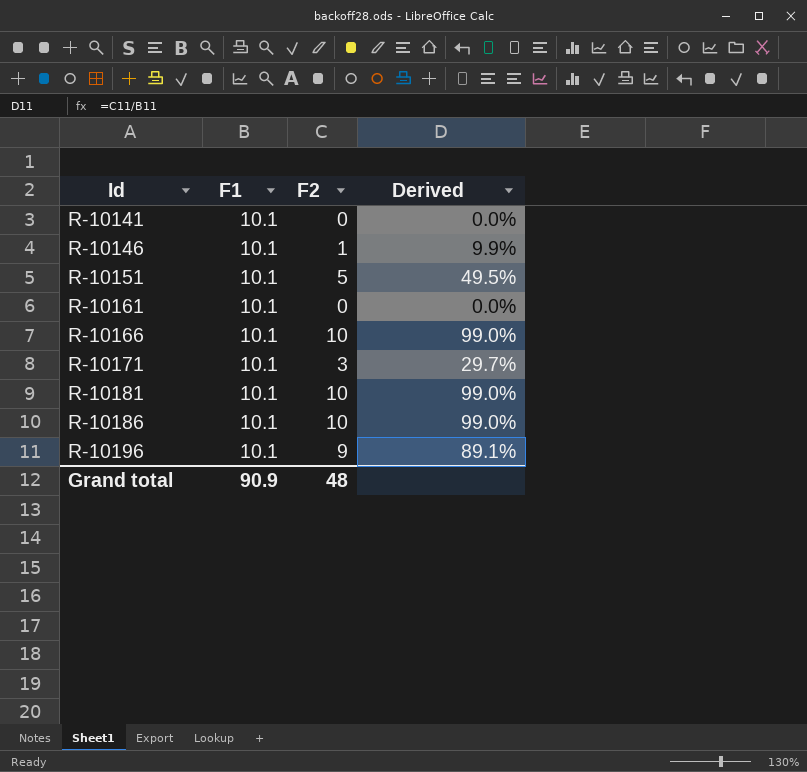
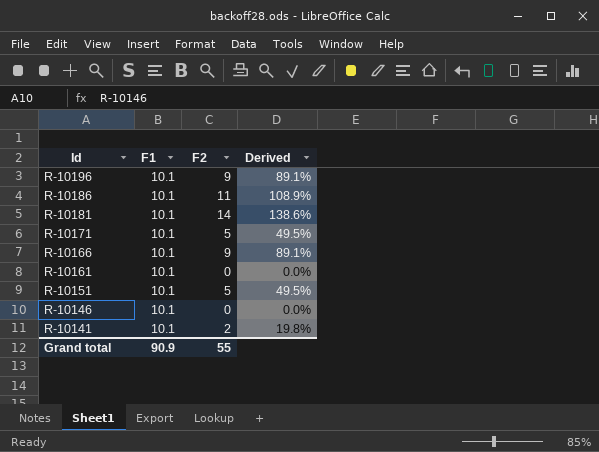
row order: Id ascending -> Id descending
R-10186 | F2: 10 -> 11
R-10186 | Derived: 99.0% -> 108.9%
R-10181 | F2: 10 -> 14
R-10181 | Derived: 99.0% -> 138.6%
R-10171 | F2: 3 -> 5
R-10171 | Derived: 29.7% -> 49.5%
R-10166 | F2: 10 -> 9
R-10166 | Derived: 99.0% -> 89.1%
R-10146 | F2: 1 -> 0
R-10146 | Derived: 9.9% -> 0.0%
R-10141 | F2: 0 -> 2
R-10141 | Derived: 0.0% -> 19.8%
Grand total | F2: 48 -> 55

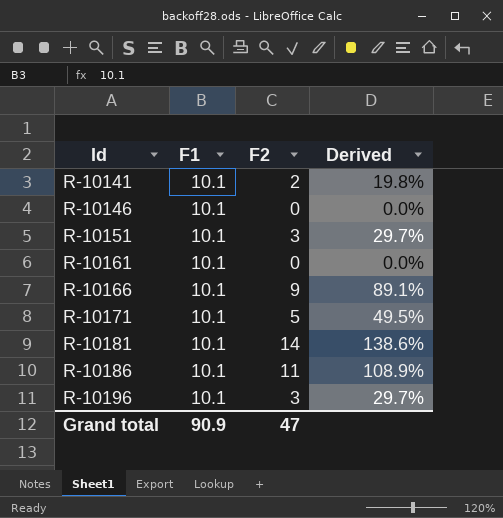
row order: Id descending -> Id ascending
R-10151 | F2: 5 -> 3
R-10151 | Derived: 49.5% -> 29.7%
R-10196 | F2: 9 -> 3
R-10196 | Derived: 89.1% -> 29.7%
Grand total | F2: 55 -> 47

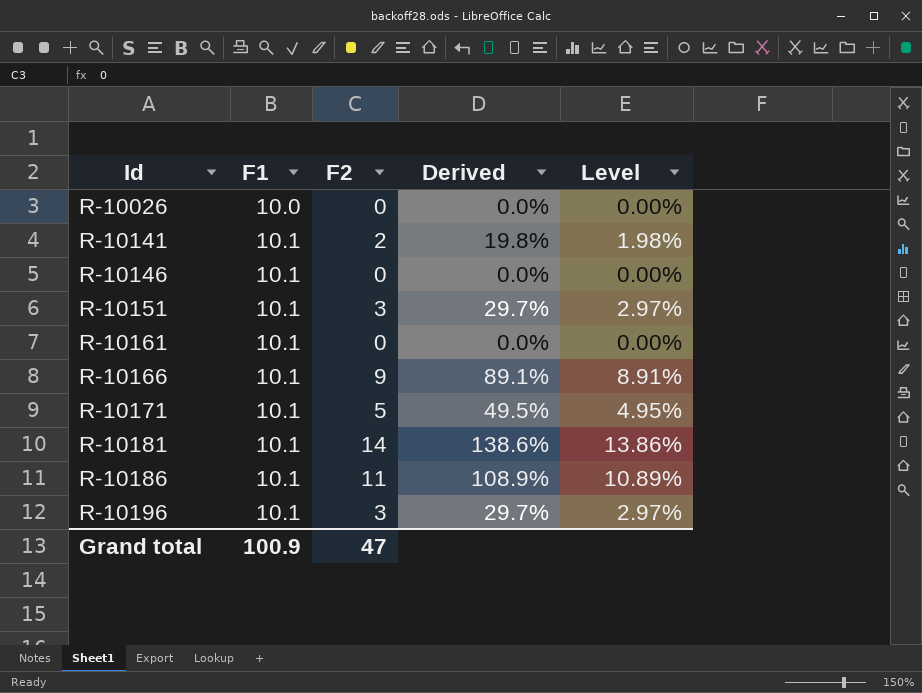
column Level | formula: none -> [Derived] * 0.1
row R-10026: none -> 10.0 | 0 | 0.0% | 0.00%
Grand total | F1: 90.9 -> 100.9

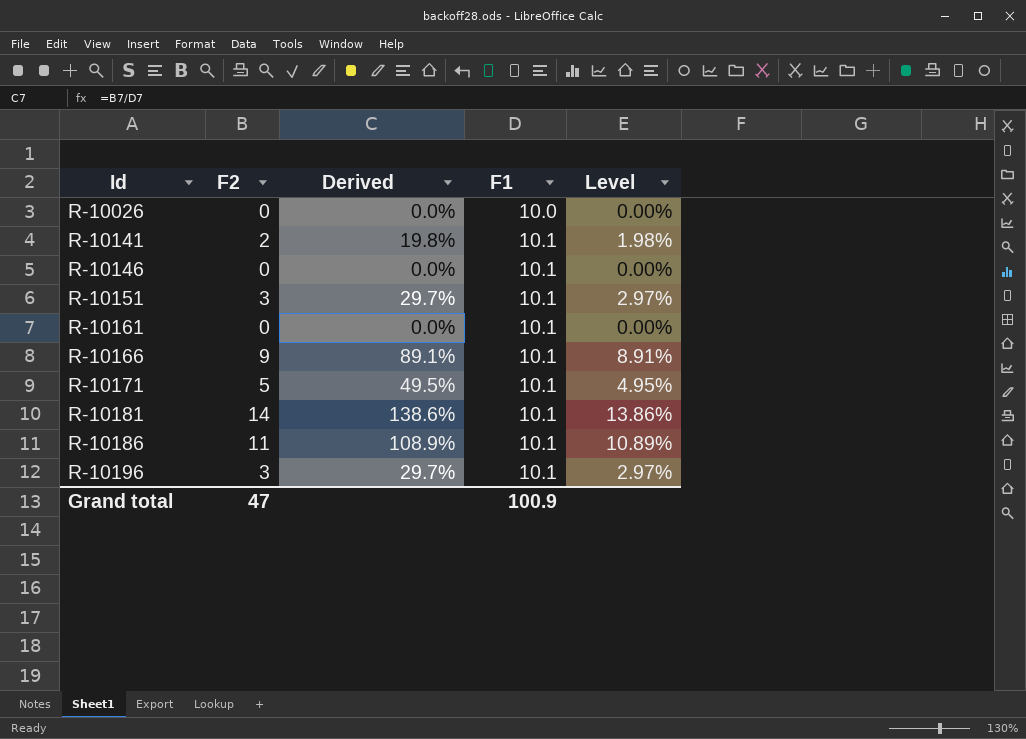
column F1 | position: 2 -> 4

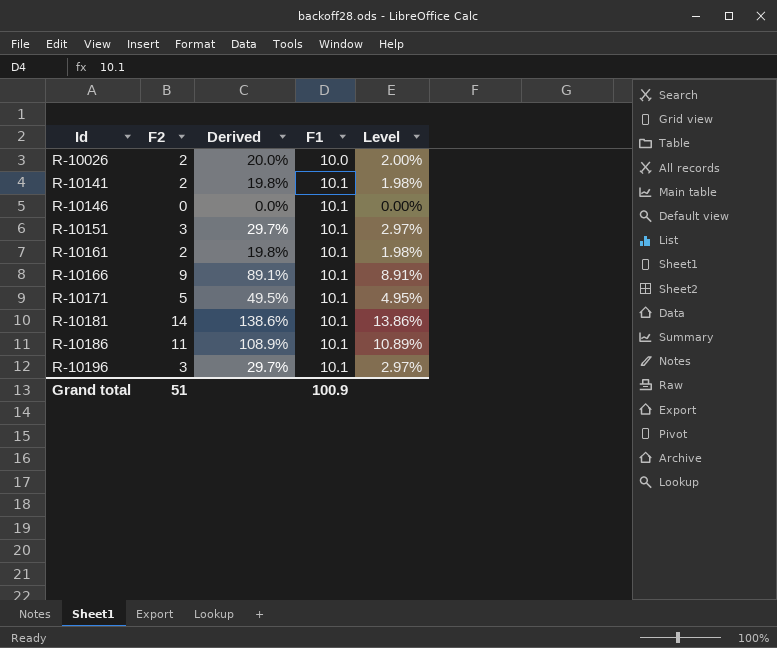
R-10026 | F2: 0 -> 2
R-10026 | Derived: 0.0% -> 20.0%
R-10026 | Level: 0.00% -> 2.00%
R-10161 | F2: 0 -> 2
R-10161 | Derived: 0.0% -> 19.8%
R-10161 | Level: 0.00% -> 1.98%
Grand total | F2: 47 -> 51

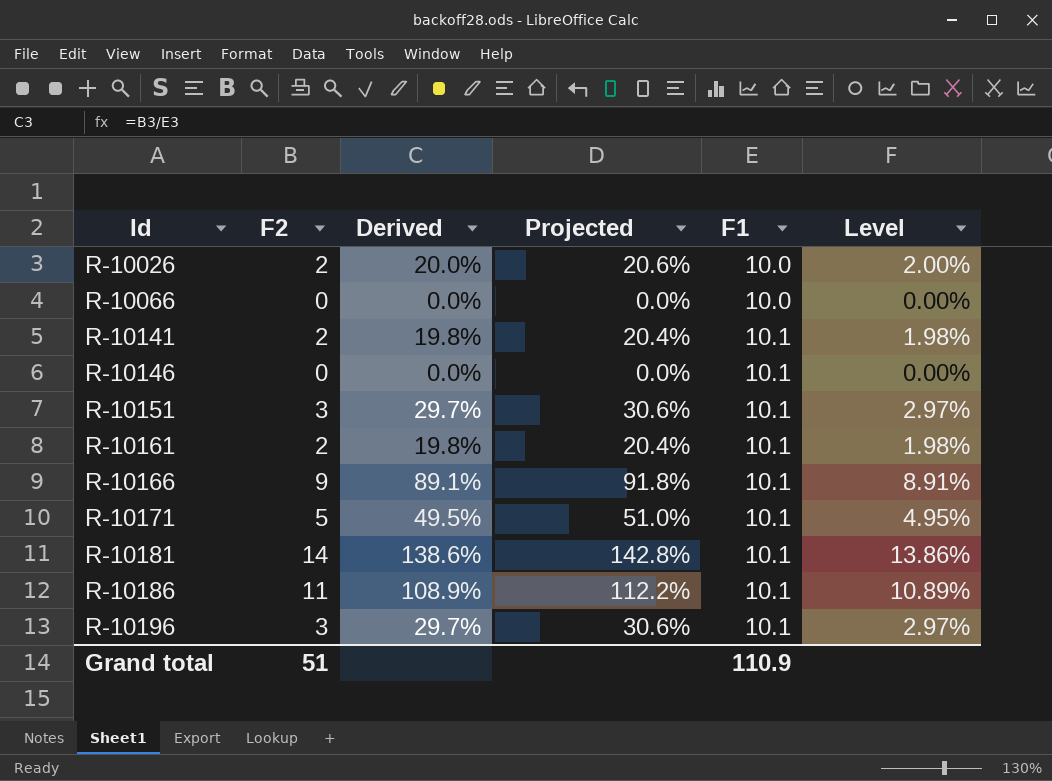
column Projected | formula: none -> [Derived] * 1.03
row R-10066: none -> 0 | 0.0% | 0.0% | 10.0 | 0.00%
Grand total | F1: 100.9 -> 110.9

